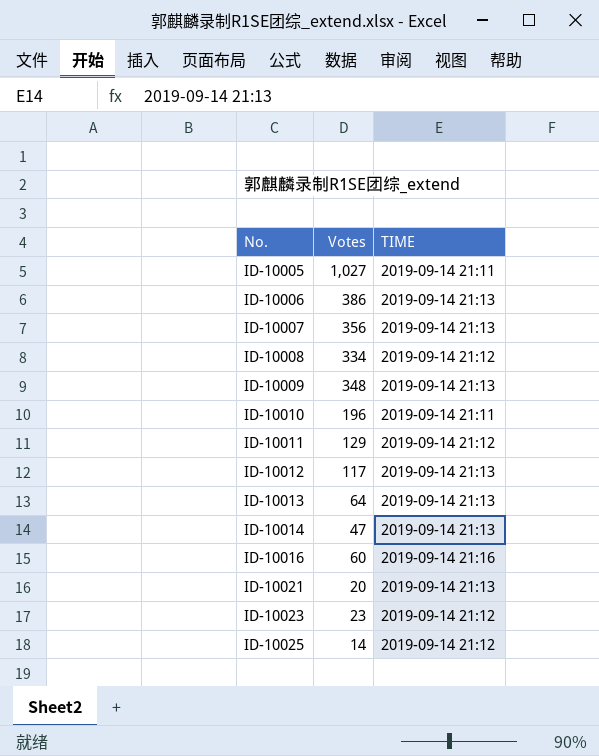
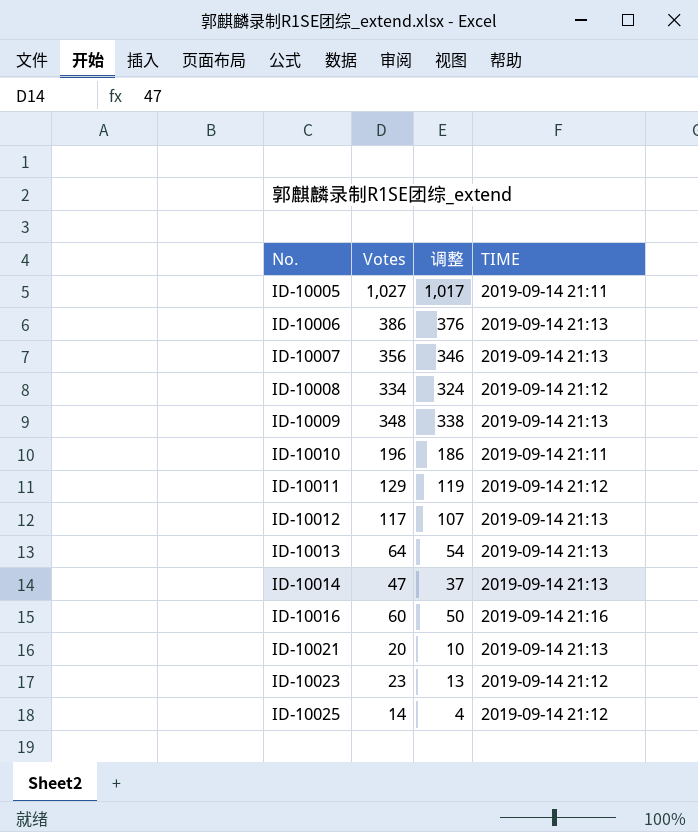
column 调整 | formula: none -> [Votes] - 10

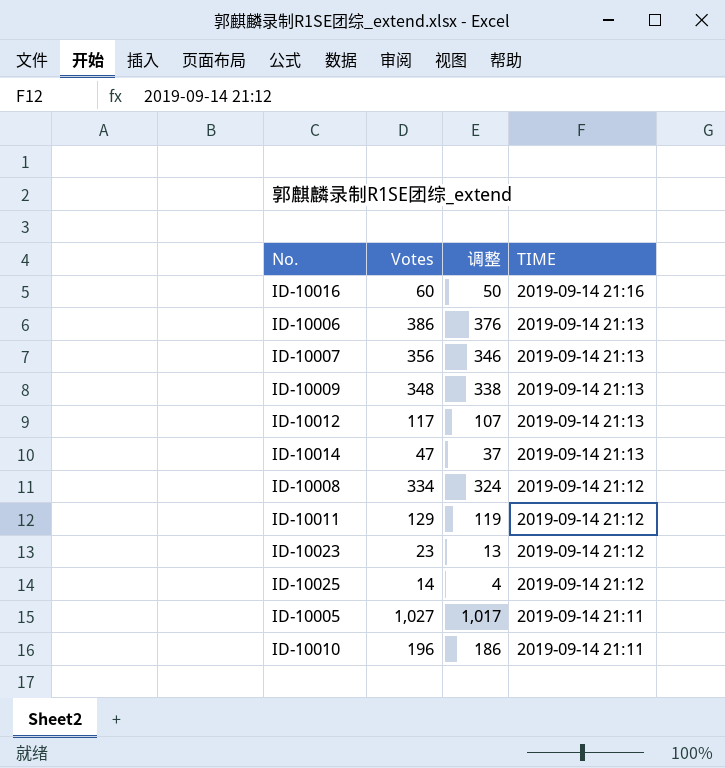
row order: No. ascending -> TIME descending
row ID-10013: 64 | 54 | 2019-09-14 21:13 -> none
row ID-10021: 20 | 10 | 2019-09-14 21:13 -> none

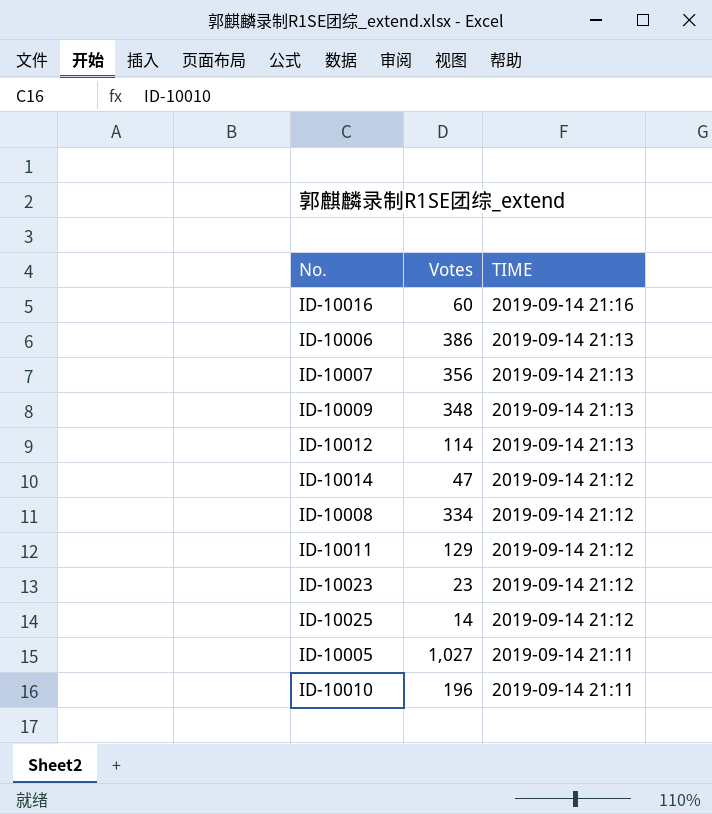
column 调整 | formula: [Votes] - 10 -> none
ID-10012 | Votes: 117 -> 114
ID-10014 | TIME: 2019-09-14 21:13 -> 2019-09-14 21:12

